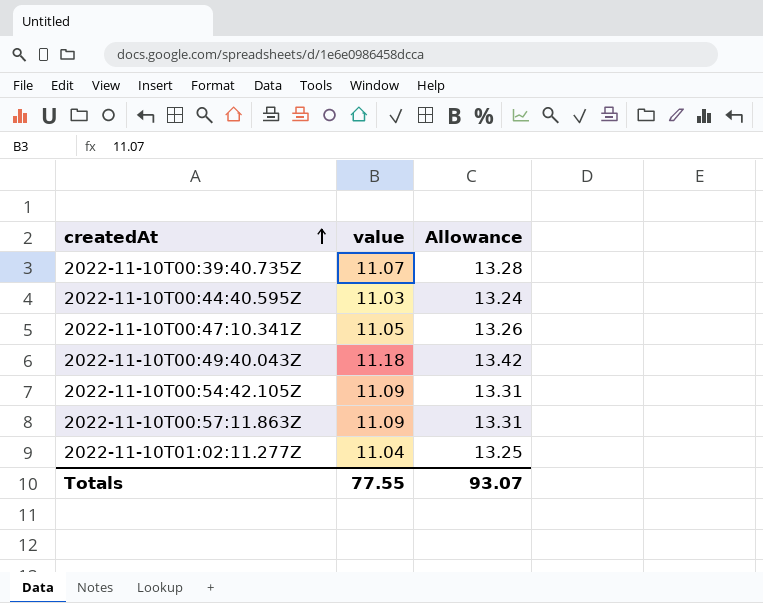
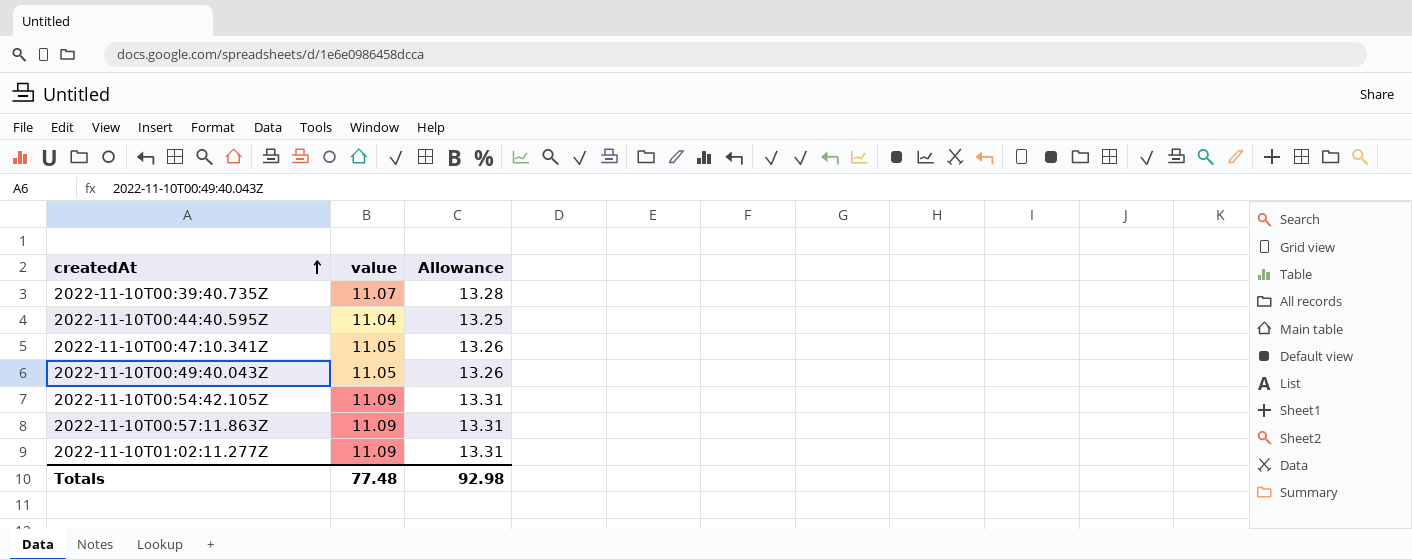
2022-11-10T00:44:40.595Z | value: 11.03 -> 11.04
2022-11-10T00:44:40.595Z | Allowance: 13.24 -> 13.25
2022-11-10T00:49:40.043Z | value: 11.18 -> 11.05
2022-11-10T00:49:40.043Z | Allowance: 13.42 -> 13.26
2022-11-10T01:02:11.277Z | value: 11.04 -> 11.09
2022-11-10T01:02:11.277Z | Allowance: 13.25 -> 13.31
Totals | value: 77.55 -> 77.48
Totals | Allowance: 93.07 -> 92.98

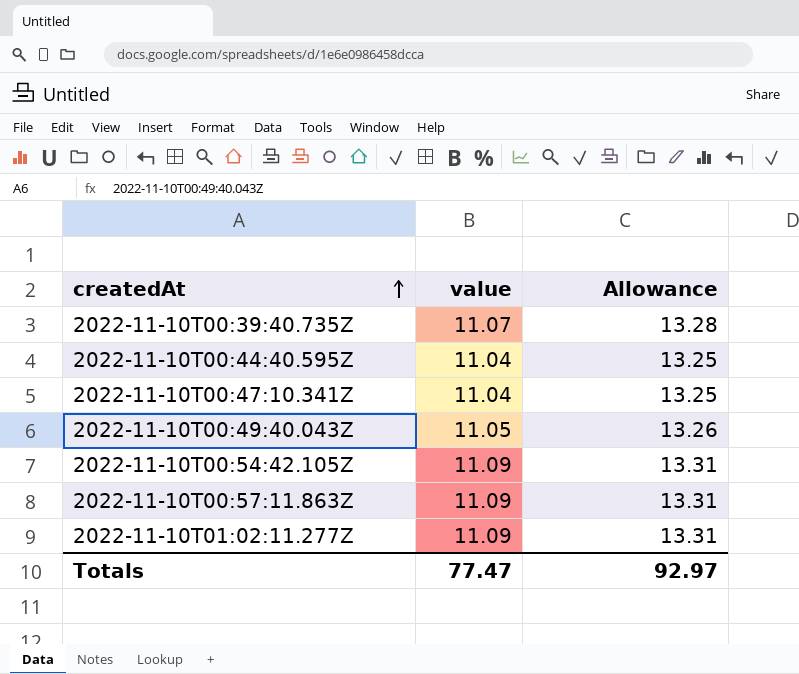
2022-11-10T00:47:10.341Z | value: 11.05 -> 11.04
2022-11-10T00:47:10.341Z | Allowance: 13.26 -> 13.25
Totals | value: 77.48 -> 77.47
Totals | Allowance: 92.98 -> 92.97

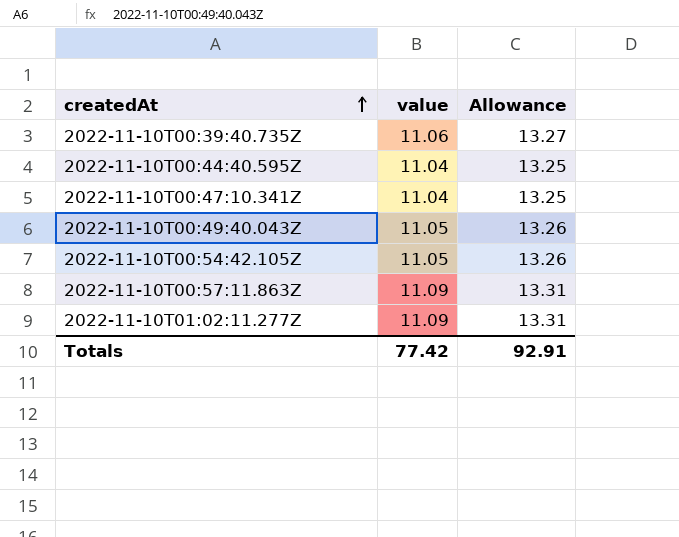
2022-11-10T00:39:40.735Z | value: 11.07 -> 11.06
2022-11-10T00:39:40.735Z | Allowance: 13.28 -> 13.27
2022-11-10T00:54:42.105Z | value: 11.09 -> 11.05
2022-11-10T00:54:42.105Z | Allowance: 13.31 -> 13.26
Totals | value: 77.47 -> 77.42
Totals | Allowance: 92.97 -> 92.91

